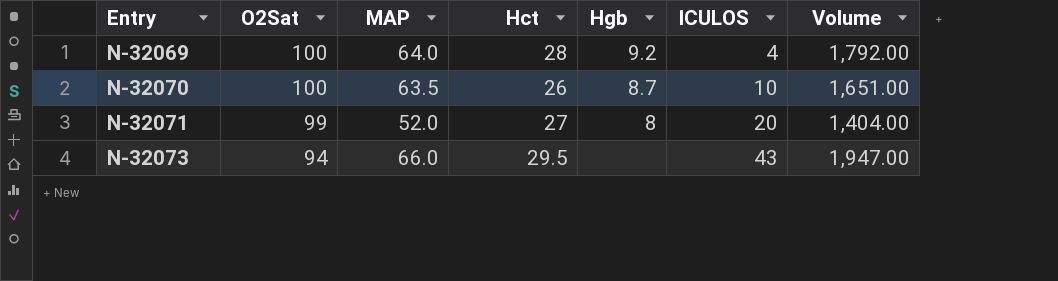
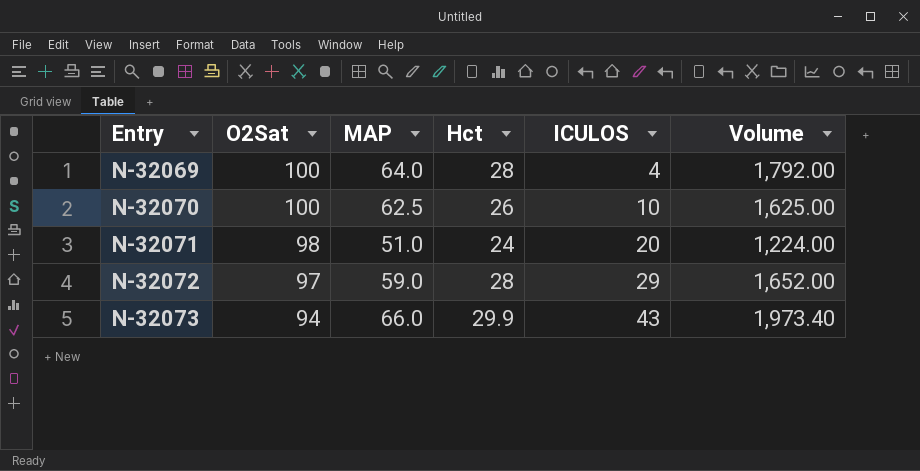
column Hgb | position: 5 -> none
N-32070 | MAP: 63.5 -> 62.5
N-32070 | Volume: 1,651.00 -> 1,625.00
N-32071 | O2Sat: 99 -> 98
N-32071 | MAP: 52.0 -> 51.0
N-32071 | Hct: 27 -> 24
N-32071 | Volume: 1,404.00 -> 1,224.00
row N-32072: none -> 97 | 59.0 | 28 | 29 | 1,652.00
N-32073 | Hct: 29.5 -> 29.9
N-32073 | Volume: 1,947.00 -> 1,973.40

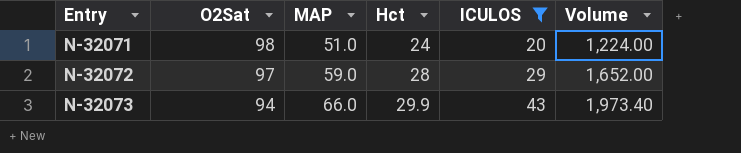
filter: none -> ICULOS >= 20

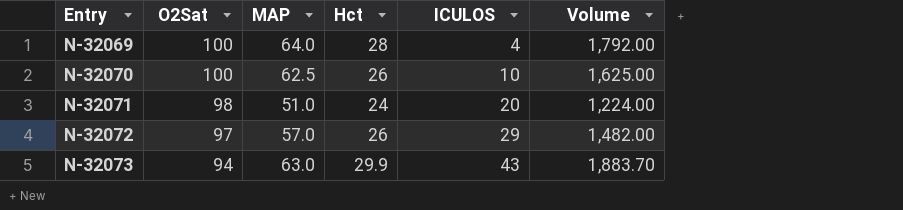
filter: ICULOS >= 20 -> none
N-32072 | MAP: 59.0 -> 57.0
N-32072 | Hct: 28 -> 26
N-32072 | Volume: 1,652.00 -> 1,482.00
N-32073 | MAP: 66.0 -> 63.0
N-32073 | Volume: 1,973.40 -> 1,883.70

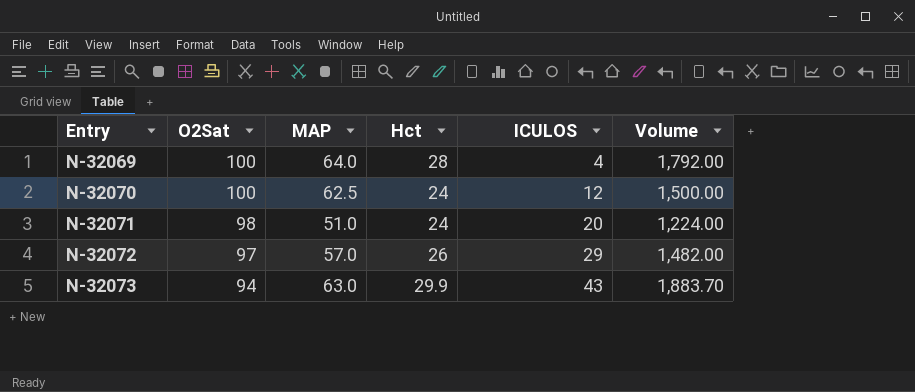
N-32070 | Hct: 26 -> 24
N-32070 | ICULOS: 10 -> 12
N-32070 | Volume: 1,625.00 -> 1,500.00

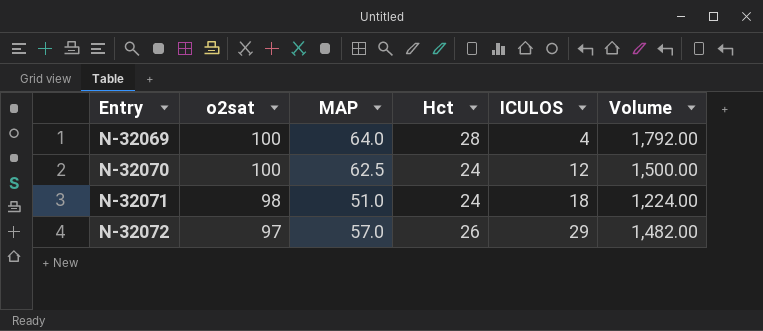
column name: O2Sat -> o2sat
row N-32073: 94 | 63.0 | 29.9 | 43 | 1,883.70 -> none
N-32071 | ICULOS: 20 -> 18

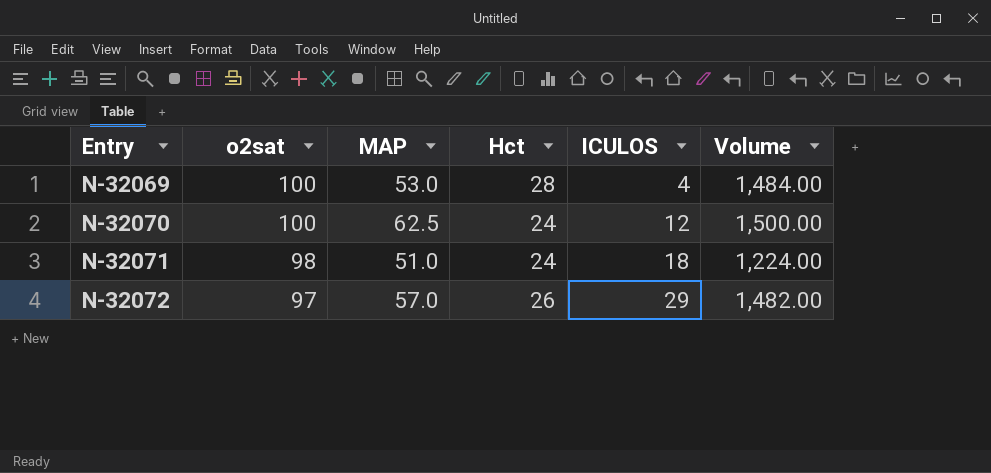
N-32069 | MAP: 64.0 -> 53.0
N-32069 | Volume: 1,792.00 -> 1,484.00

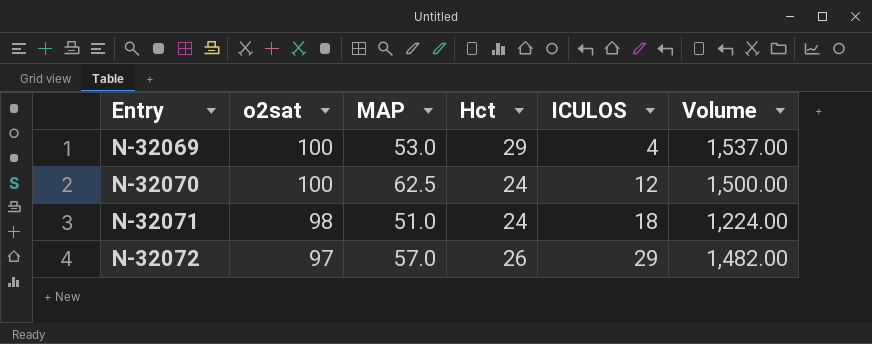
N-32069 | Hct: 28 -> 29
N-32069 | Volume: 1,484.00 -> 1,537.00

